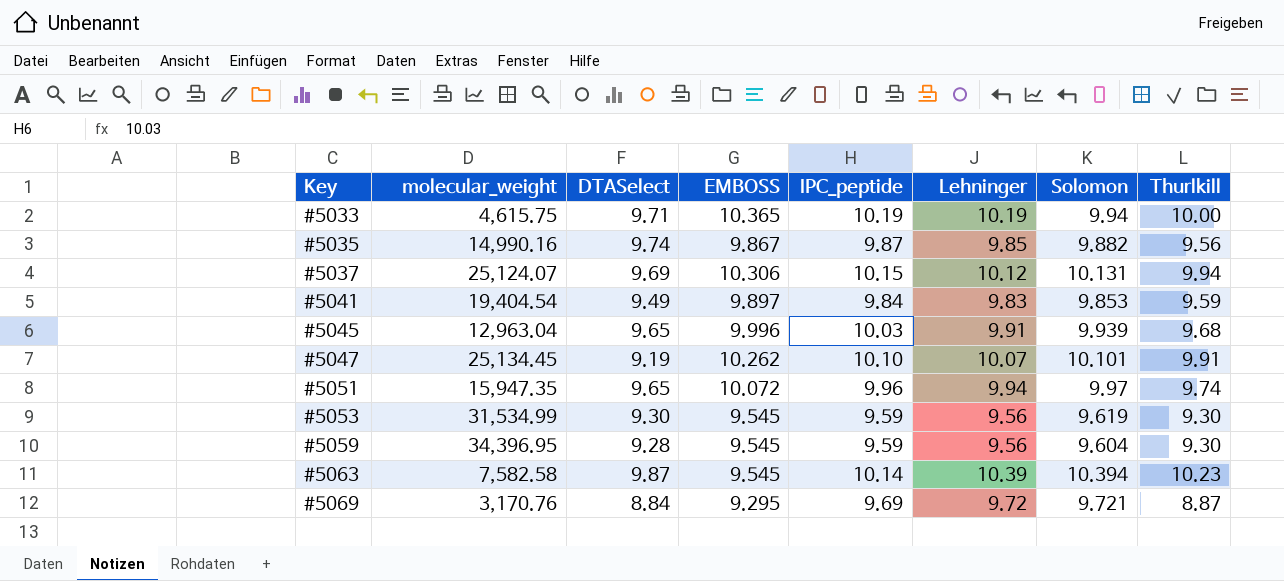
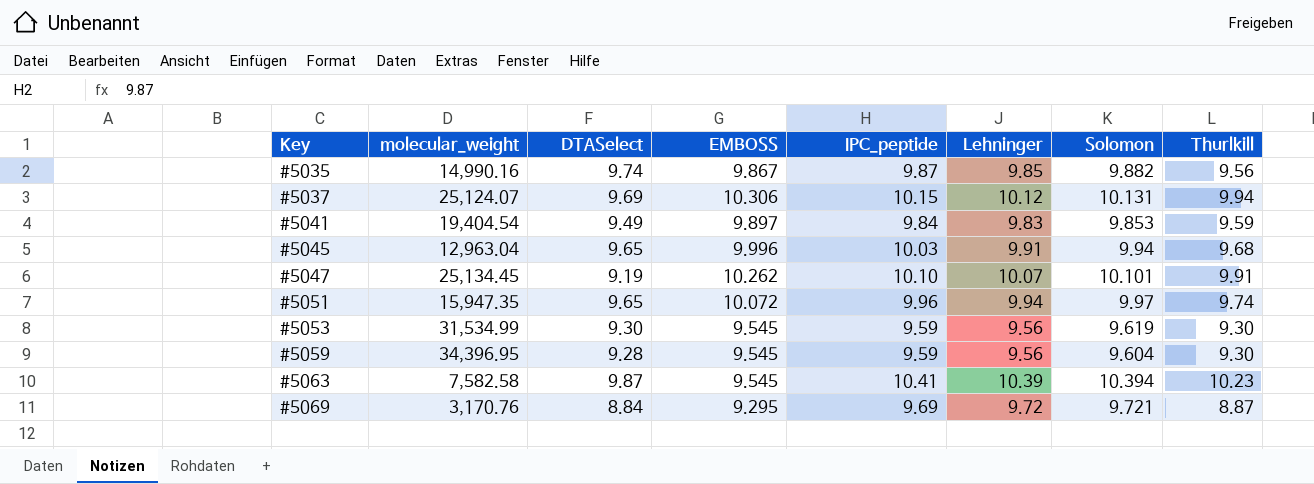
row #5033: 4,615.75 | 9.71 | 10.365 | 10.19 | 10.19 | 9.94 | 10.00 -> none
#5045 | Solomon: 9.939 -> 9.94
#5063 | IPC_peptide: 10.14 -> 10.41

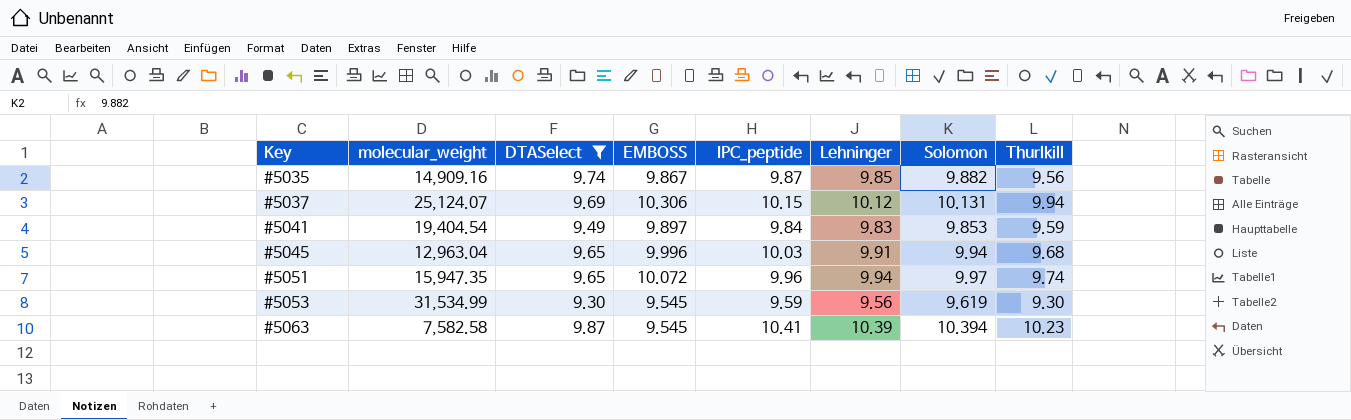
filter: none -> DTASelect >= 9.30
#5035 | molecular_weight: 14,990.16 -> 14,909.16

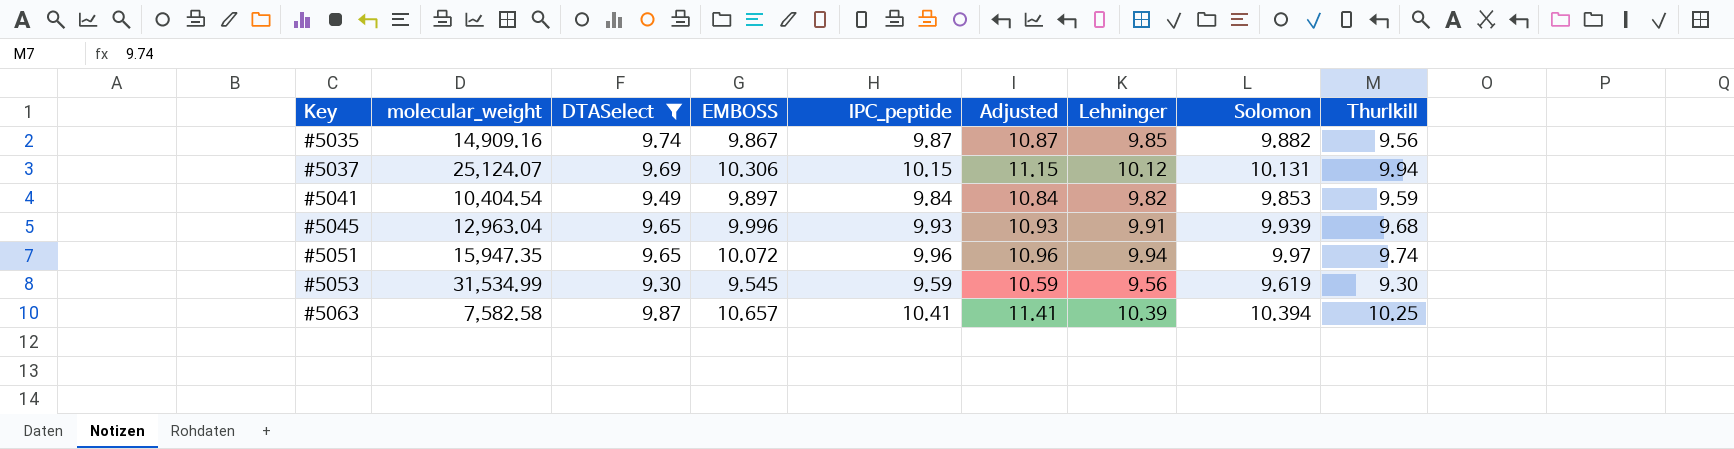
column Adjusted | formula: none -> [IPC_peptide] + 1
#5041 | molecular_weight: 19,404.54 -> 10,404.54
#5041 | Lehninger: 9.83 -> 9.82
#5045 | IPC_peptide: 10.03 -> 9.93
#5045 | Solomon: 9.94 -> 9.939
#5063 | EMBOSS: 9.545 -> 10.657
#5063 | Thurlkill: 10.23 -> 10.25

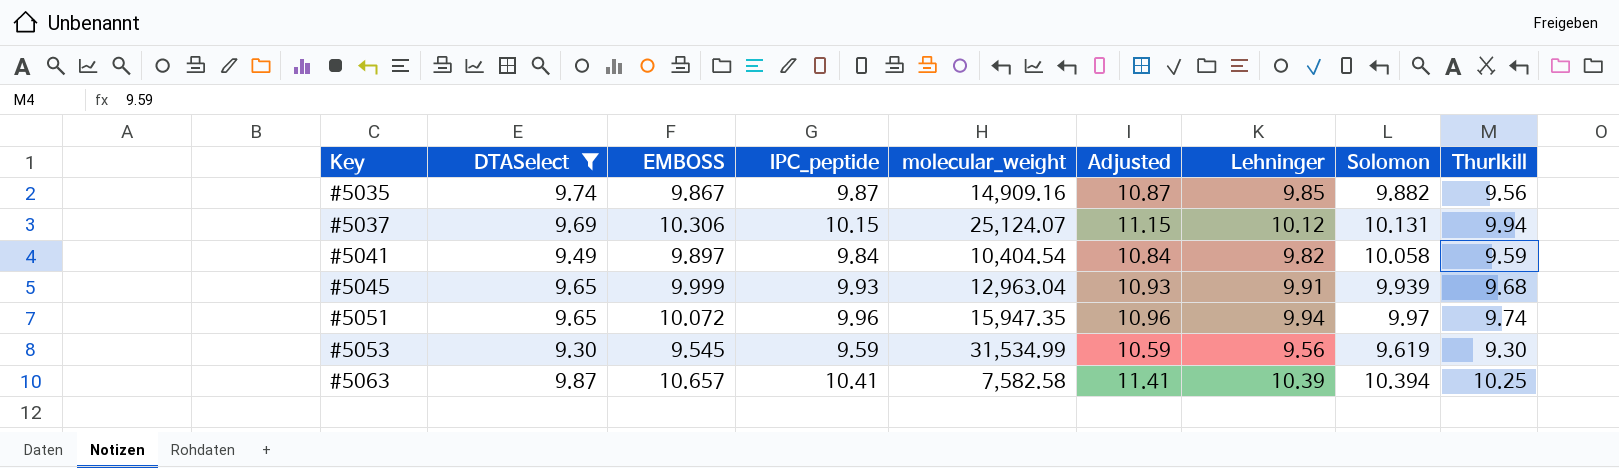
column molecular_weight | position: 2 -> 5
#5041 | Solomon: 9.853 -> 10.058
#5045 | EMBOSS: 9.996 -> 9.999

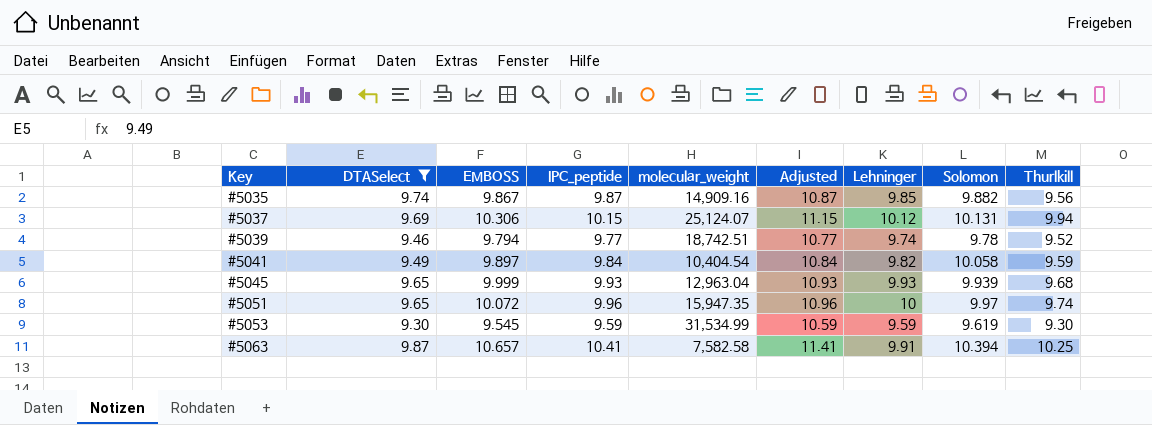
row #5039: none -> 9.46 | 9.794 | 9.77 | 18,742.51 | 10.77 | 9.74 | 9.78 | 9.52
#5045 | Lehninger: 9.91 -> 9.93
#5051 | Lehninger: 9.94 -> 10
#5053 | Lehninger: 9.56 -> 9.59
#5063 | Lehninger: 10.39 -> 9.91

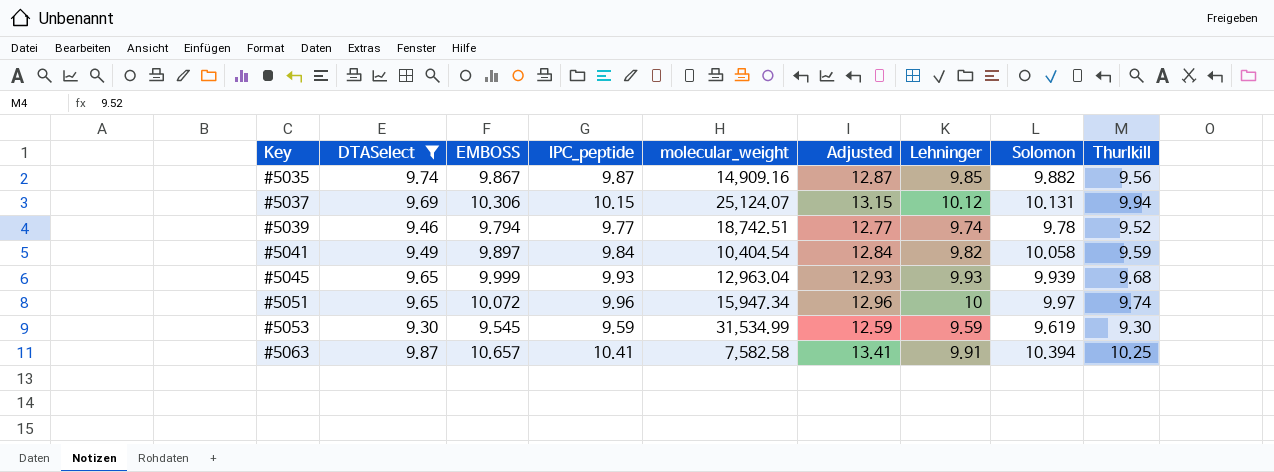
column Adjusted | formula: [IPC_peptide] + 1 -> [IPC_peptide] + 3
#5051 | molecular_weight: 15,947.35 -> 15,947.34

